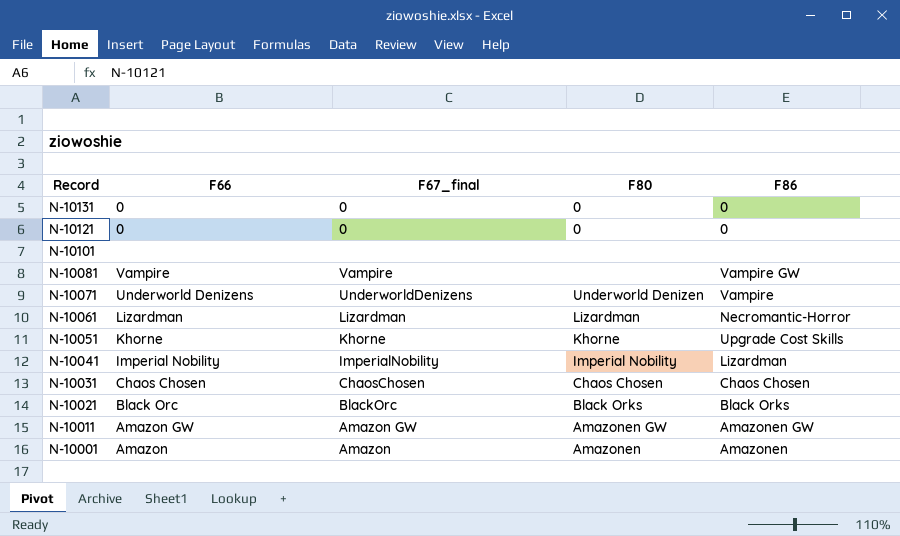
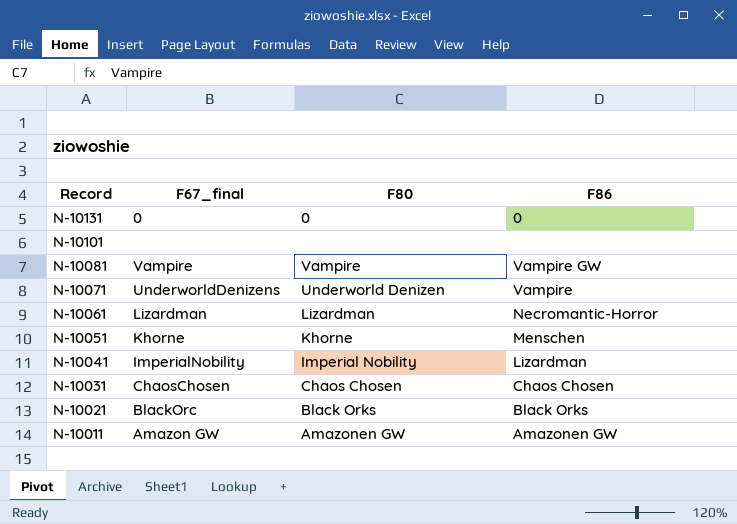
column F66 | position: 2 -> none
row N-10121: 0 | 0 | 0 | 0 -> none
row N-10001: Amazon | Amazon | Amazonen | Amazonen -> none
N-10081 | F80: none -> Vampire
N-10051 | F86: Upgrade Cost Skills -> Menschen

